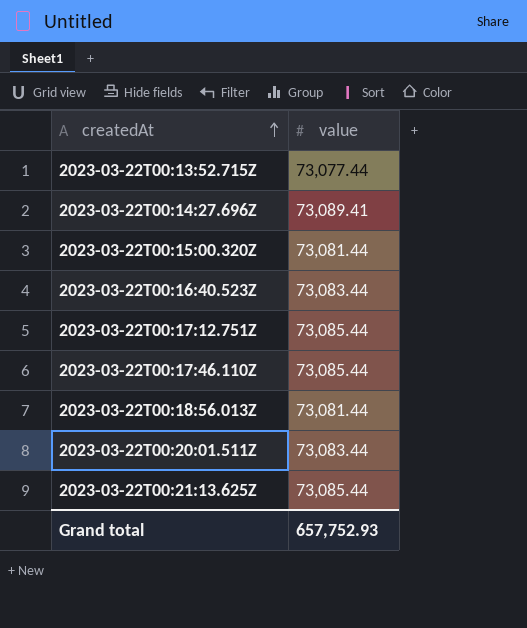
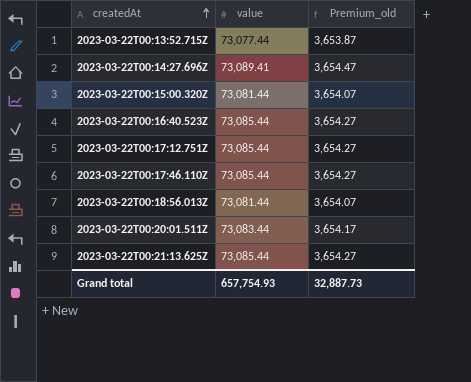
column Premium_old | formula: none -> [value] * 0.05
2023-03-22T00:16:40.523Z | value: 73,083.44 -> 73,085.44
Grand total | value: 657,752.93 -> 657,754.93

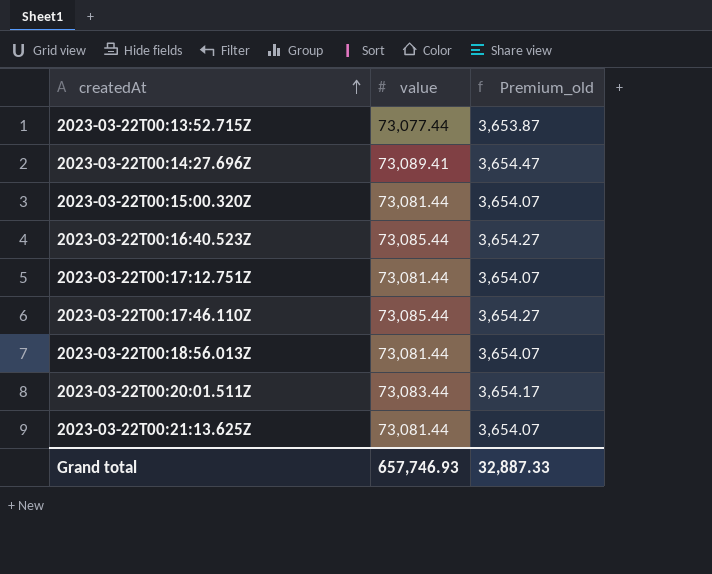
2023-03-22T00:17:12.751Z | value: 73,085.44 -> 73,081.44
2023-03-22T00:17:12.751Z | Premium_old: 3,654.27 -> 3,654.07
2023-03-22T00:21:13.625Z | value: 73,085.44 -> 73,081.44
2023-03-22T00:21:13.625Z | Premium_old: 3,654.27 -> 3,654.07
Grand total | value: 657,754.93 -> 657,746.93
Grand total | Premium_old: 32,887.73 -> 32,887.33

